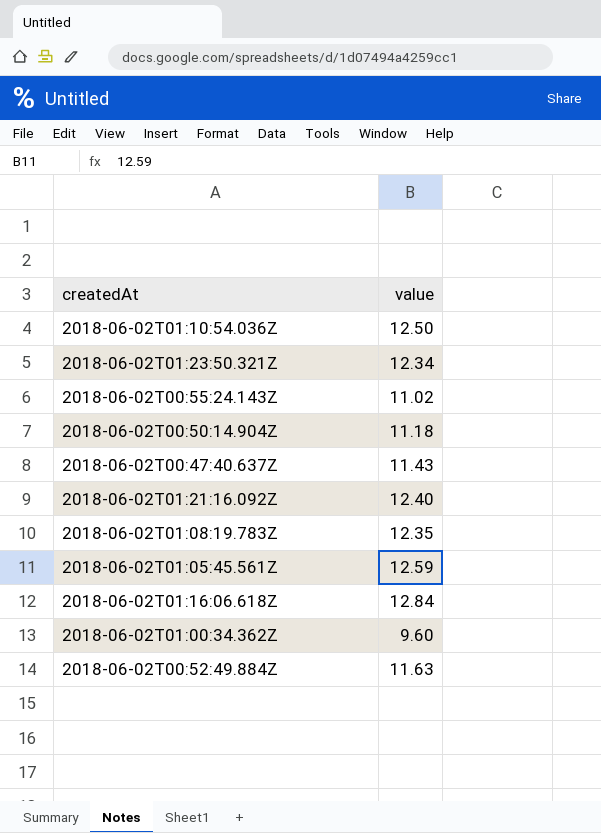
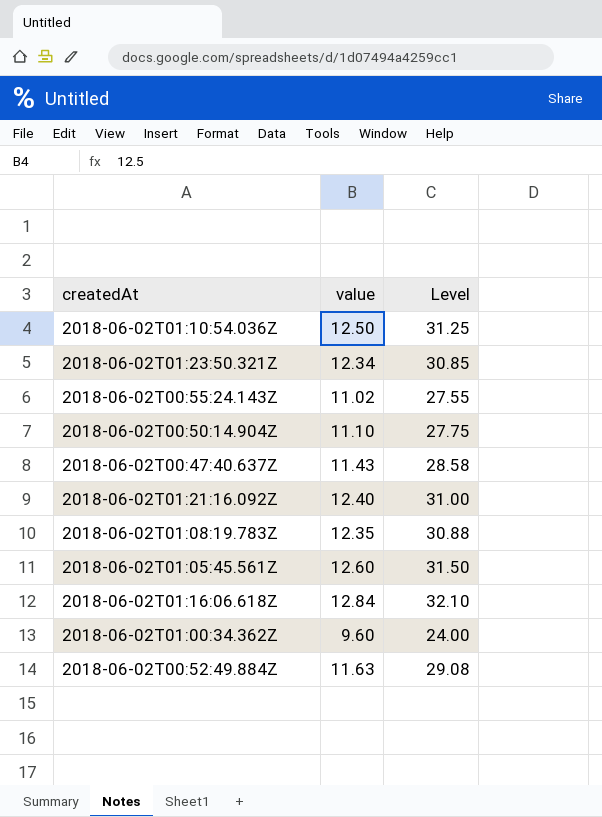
column Level | formula: none -> [value] * 2.5
2018-06-02T00:50:14.904Z | value: 11.18 -> 11.10
2018-06-02T01:05:45.561Z | value: 12.59 -> 12.60

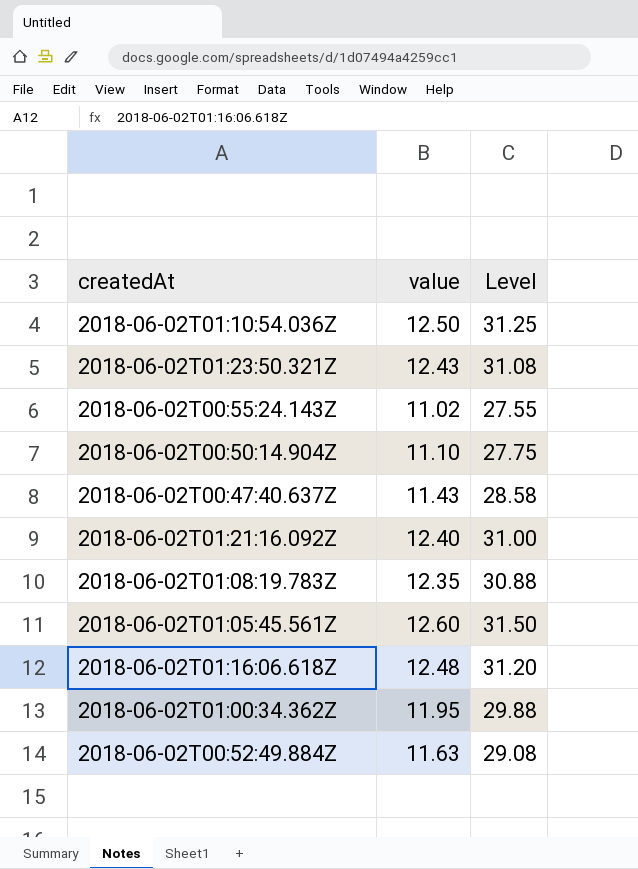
2018-06-02T01:23:50.321Z | value: 12.34 -> 12.43
2018-06-02T01:23:50.321Z | Level: 30.85 -> 31.08
2018-06-02T01:16:06.618Z | value: 12.84 -> 12.48
2018-06-02T01:16:06.618Z | Level: 32.10 -> 31.20
2018-06-02T01:00:34.362Z | value: 9.60 -> 11.95
2018-06-02T01:00:34.362Z | Level: 24.00 -> 29.88

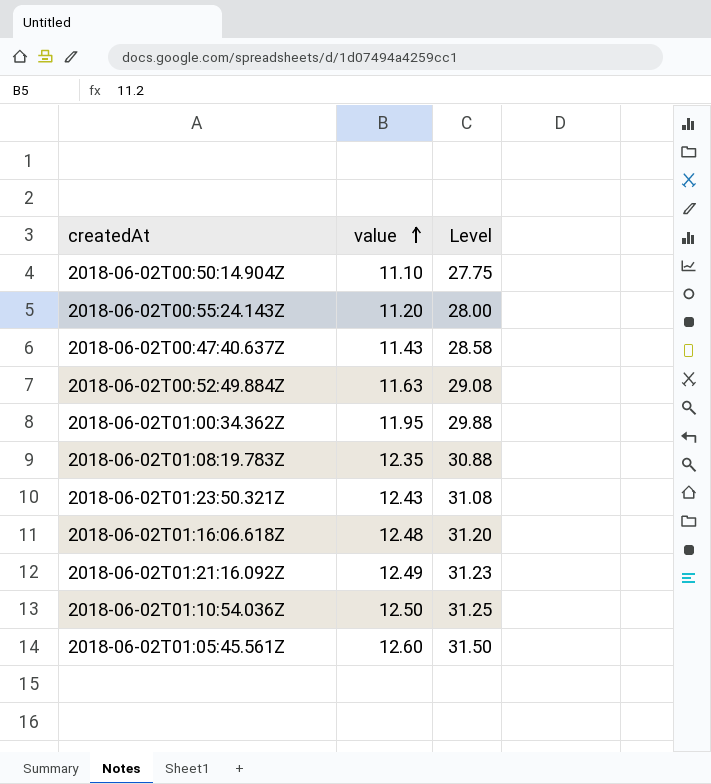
row order: none -> value ascending
2018-06-02T00:55:24.143Z | value: 11.02 -> 11.20
2018-06-02T00:55:24.143Z | Level: 27.55 -> 28.00
2018-06-02T01:21:16.092Z | value: 12.40 -> 12.49
2018-06-02T01:21:16.092Z | Level: 31.00 -> 31.23

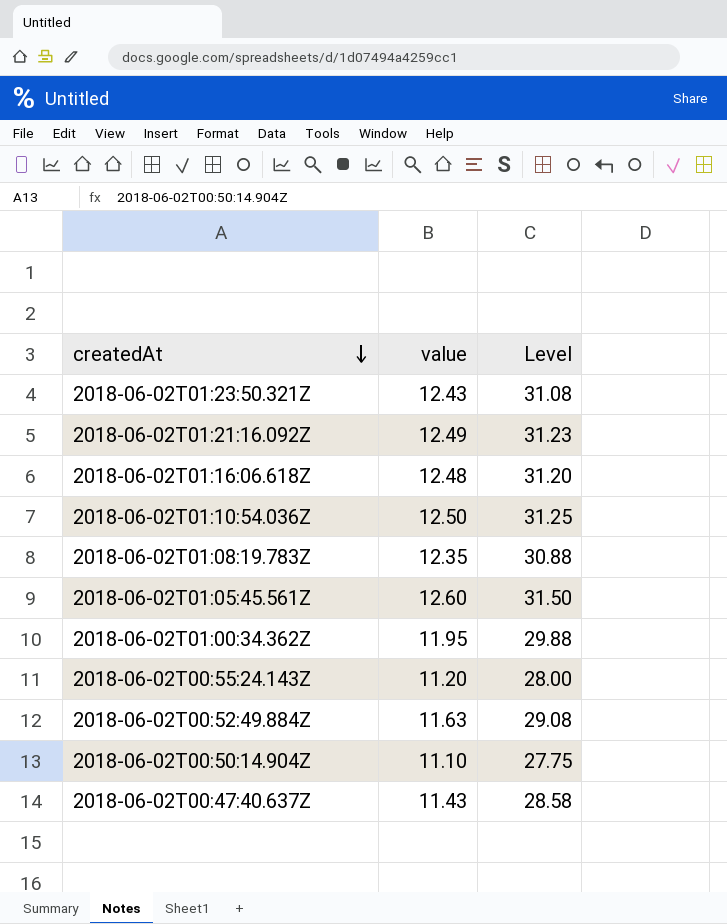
row order: value ascending -> createdAt descending

